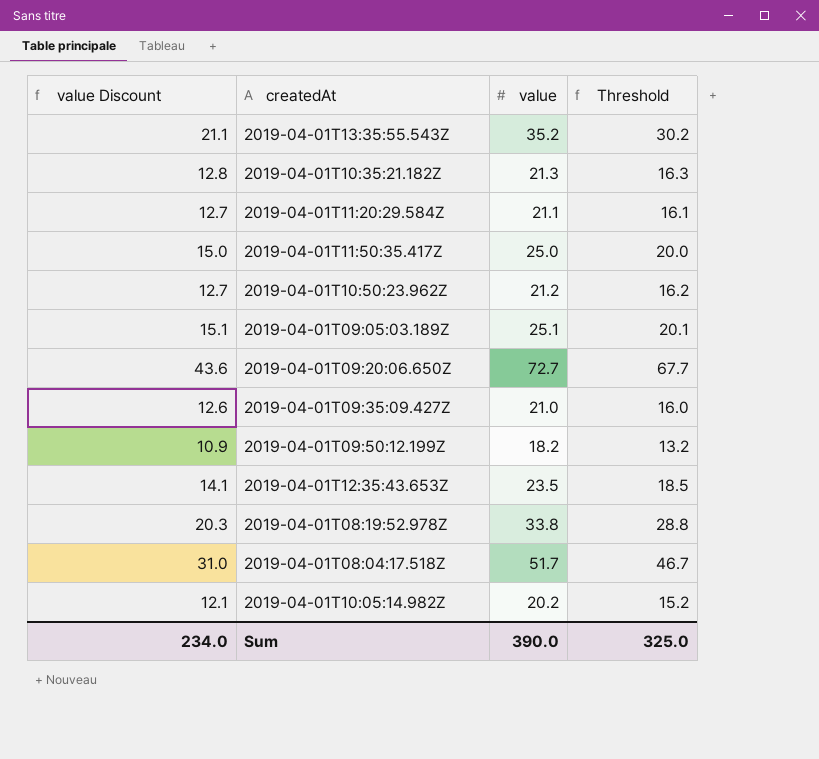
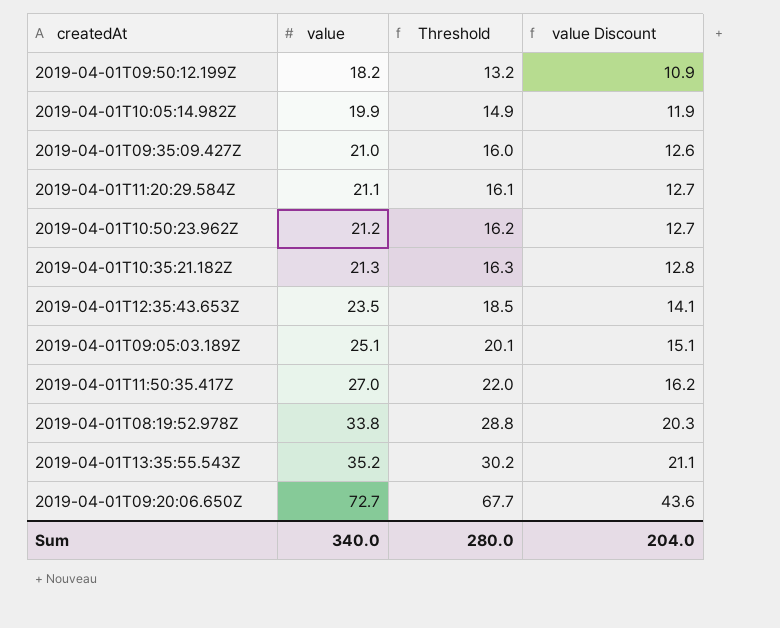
row order: none -> value ascending
column value Discount | position: 1 -> 4
row 2019-04-01T08:04:17.518Z: 31.0 | 51.7 | 46.7 -> none
2019-04-01T10:05:14.982Z | value: 20.2 -> 19.9
2019-04-01T10:05:14.982Z | Threshold: 15.2 -> 14.9
2019-04-01T10:05:14.982Z | value Discount: 12.1 -> 11.9
2019-04-01T11:50:35.417Z | value: 25.0 -> 27.0
2019-04-01T11:50:35.417Z | Threshold: 20.0 -> 22.0
2019-04-01T11:50:35.417Z | value Discount: 15.0 -> 16.2
Sum | value: 390.0 -> 340.0
Sum | Threshold: 325.0 -> 280.0
Sum | value Discount: 234.0 -> 204.0

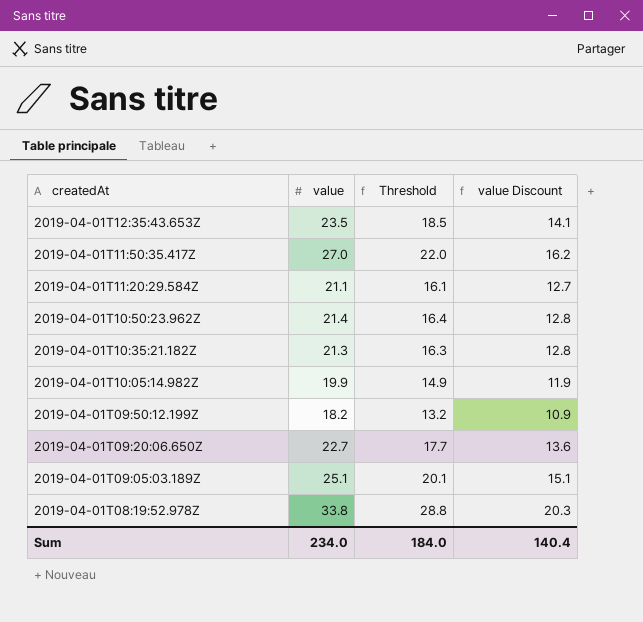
row order: value ascending -> createdAt descending
row 2019-04-01T09:35:09.427Z: 21.0 | 16.0 | 12.6 -> none
row 2019-04-01T13:35:55.543Z: 35.2 | 30.2 | 21.1 -> none
2019-04-01T10:50:23.962Z | value: 21.2 -> 21.4
2019-04-01T10:50:23.962Z | Threshold: 16.2 -> 16.4
2019-04-01T10:50:23.962Z | value Discount: 12.7 -> 12.8
2019-04-01T09:20:06.650Z | value: 72.7 -> 22.7
2019-04-01T09:20:06.650Z | Threshold: 67.7 -> 17.7
2019-04-01T09:20:06.650Z | value Discount: 43.6 -> 13.6
Sum | value: 340.0 -> 234.0
Sum | Threshold: 280.0 -> 184.0
Sum | value Discount: 204.0 -> 140.4

